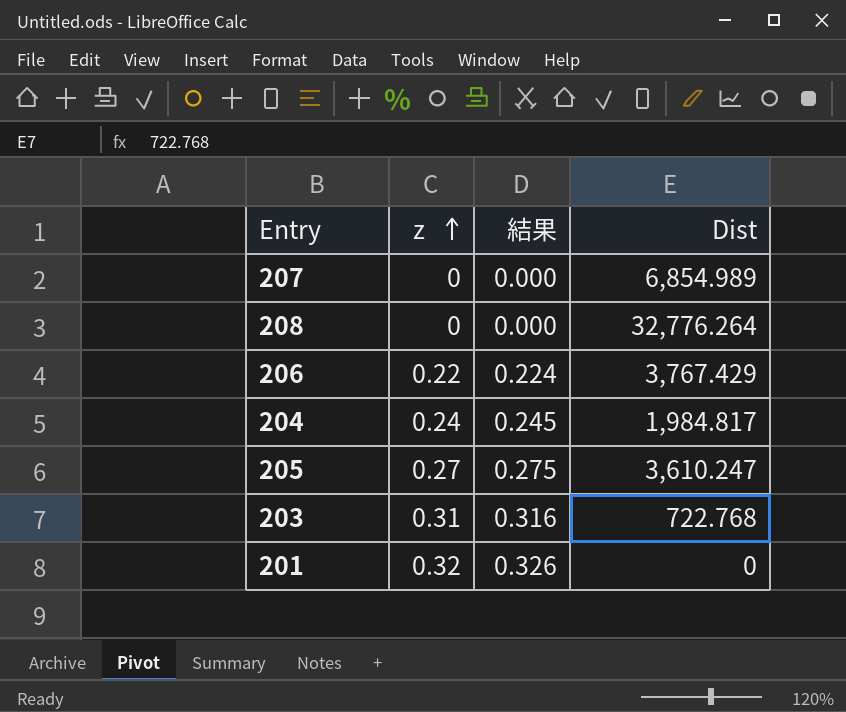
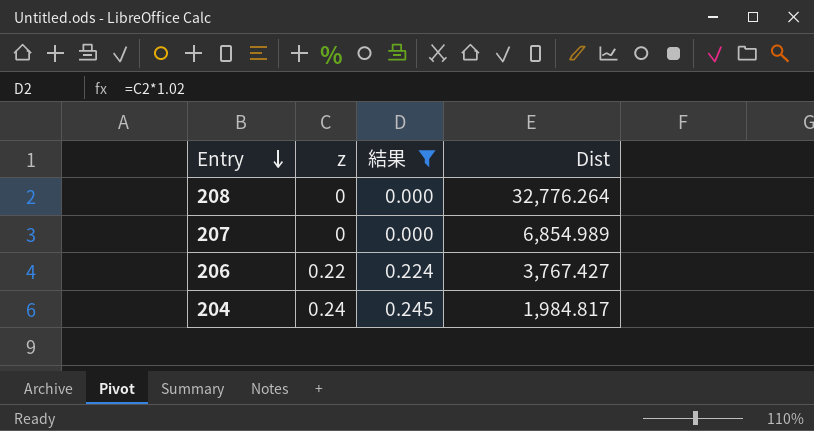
filter: none -> 結果 <= 0.245
row order: z ascending -> Entry descending
206 | Dist: 3,767.429 -> 3,767.427

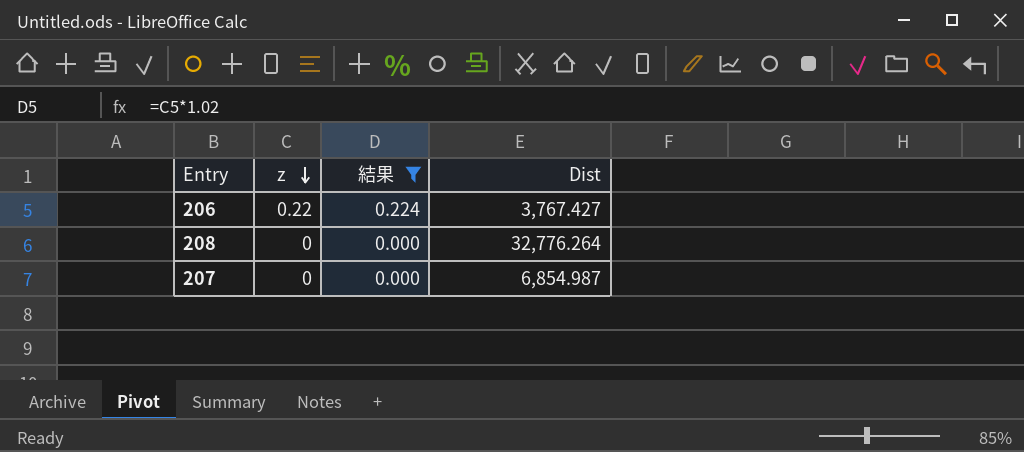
row order: Entry descending -> z descending
row 204: 0.24 | 0.245 | 1,984.817 -> none
207 | Dist: 6,854.989 -> 6,854.987

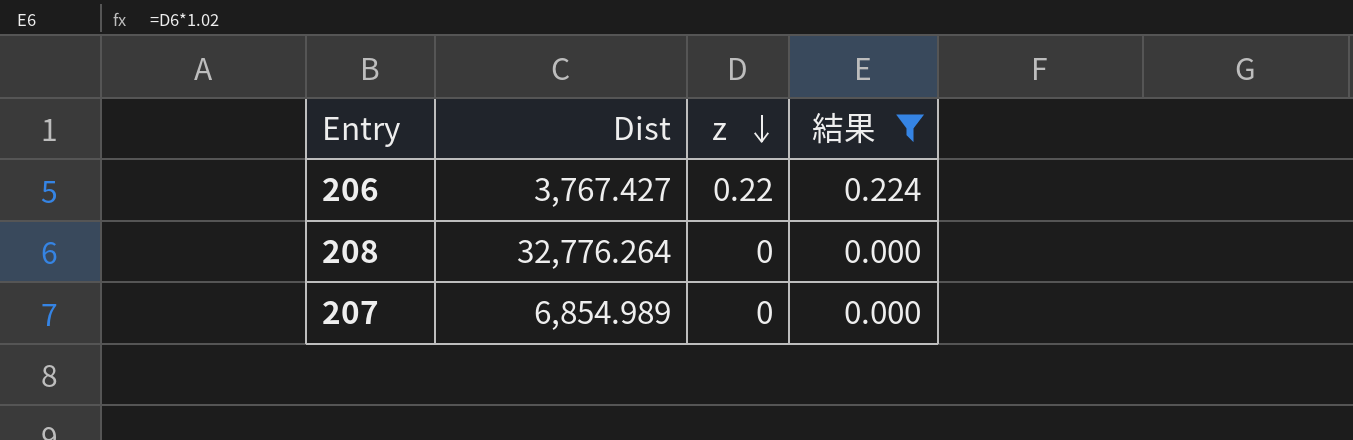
column Dist | position: 4 -> 2
207 | Dist: 6,854.987 -> 6,854.989

